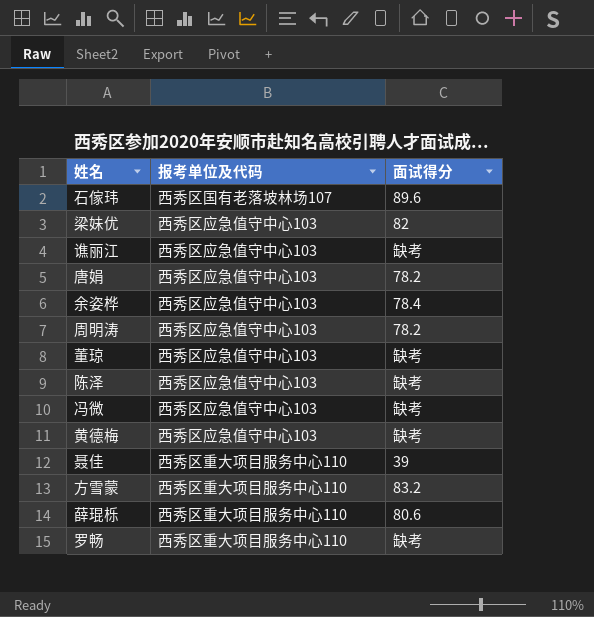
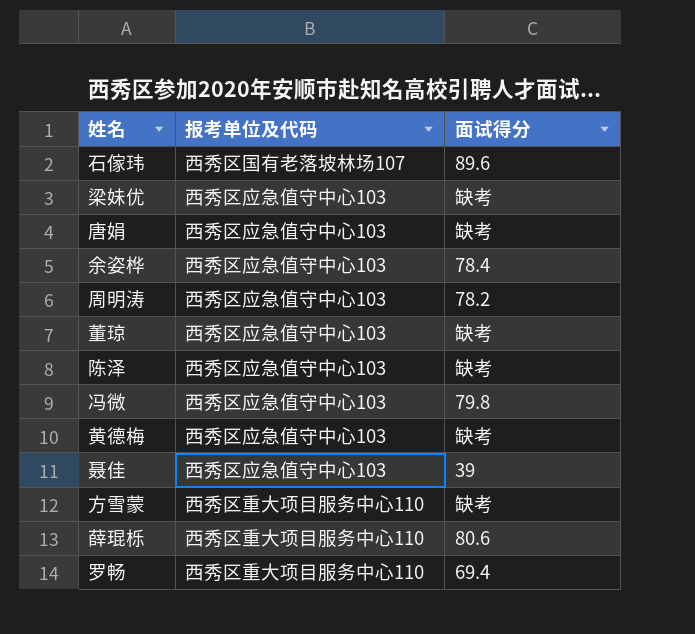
row 谯丽江: 西秀区应急值守中心103 | 缺考 -> none
梁妹优 | 面试得分: 82 -> 缺考
唐娟 | 面试得分: 78.2 -> 缺考
冯微 | 面试得分: 缺考 -> 79.8
聂佳 | 报考单位及代码: 西秀区重大项目服务中心110 -> 西秀区应急值守中心103
方雪蒙 | 面试得分: 83.2 -> 缺考
罗畅 | 面试得分: 缺考 -> 69.4

